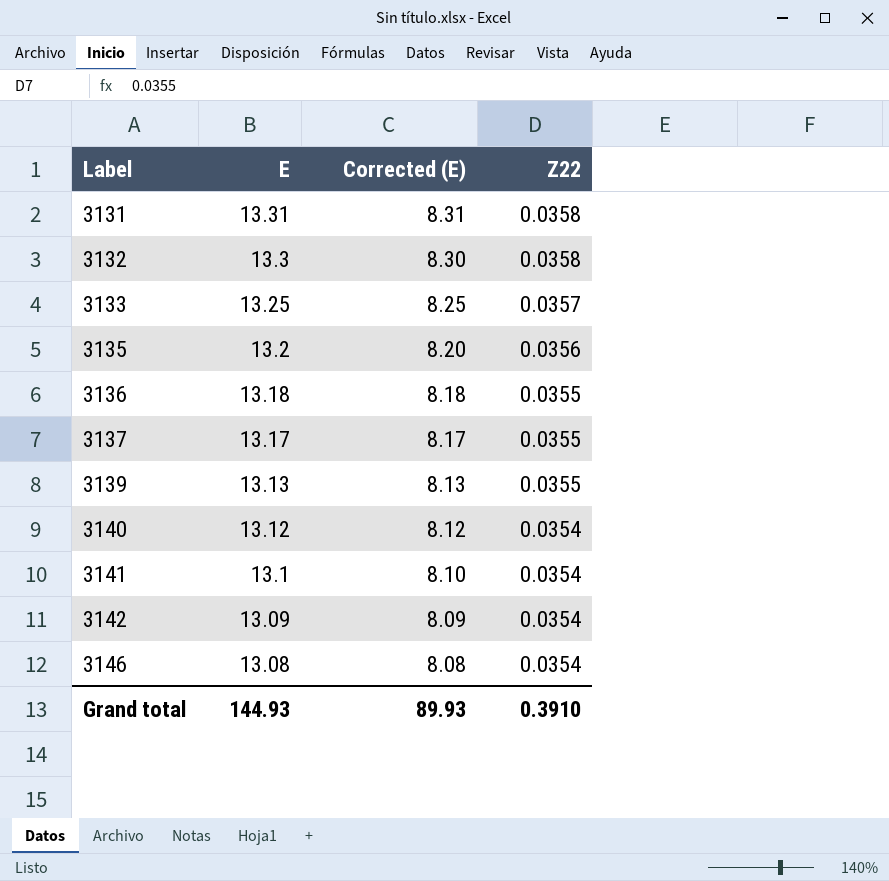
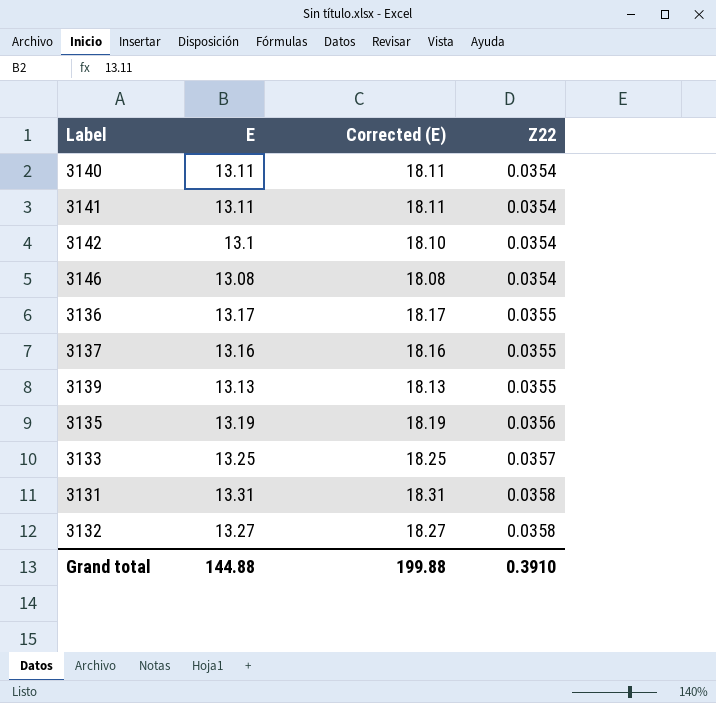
row order: Label ascending -> Z22 ascending
column Corrected (E) | formula: [E] - 5 -> [E] + 5
3140 | E: 13.12 -> 13.11
3141 | E: 13.1 -> 13.11
3142 | E: 13.09 -> 13.1
3136 | E: 13.18 -> 13.17
3137 | E: 13.17 -> 13.16
3135 | E: 13.2 -> 13.19
3132 | E: 13.3 -> 13.27
Grand total | E: 144.93 -> 144.88
Grand total | Corrected (E): 89.93 -> 199.88

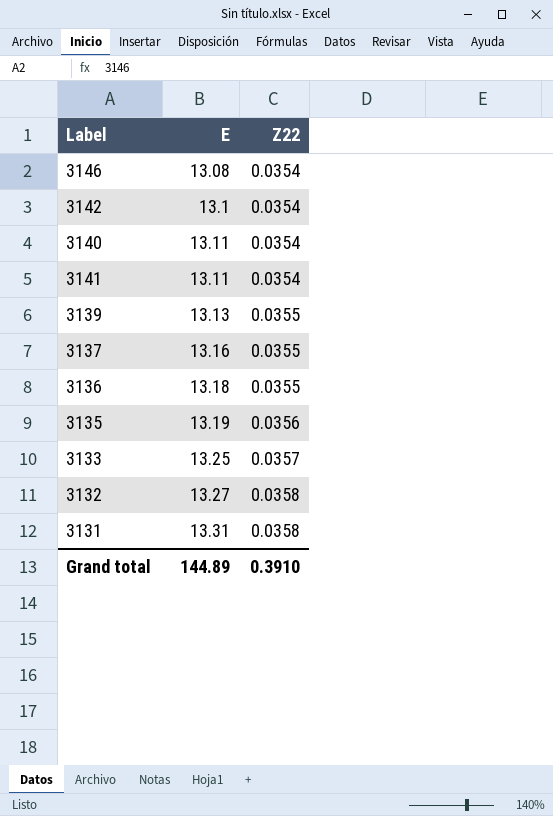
row order: Z22 ascending -> E ascending
column Corrected (E) | formula: [E] + 5 -> none
3136 | E: 13.17 -> 13.18
Grand total | E: 144.88 -> 144.89

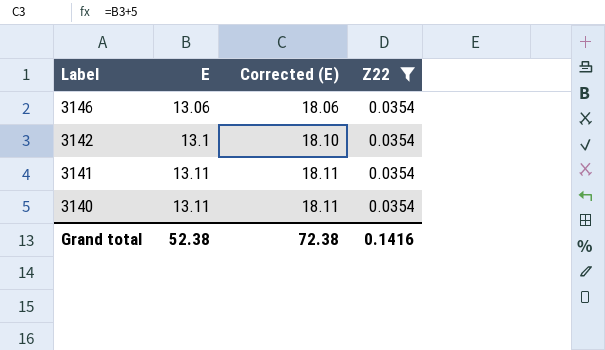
filter: none -> Z22 = 0.0354
row order: E ascending -> Label descending
column Corrected (E) | formula: none -> [E] + 5
3146 | E: 13.08 -> 13.06
Grand total | E: 144.89 -> 52.38
Grand total | Z22: 0.3910 -> 0.1416

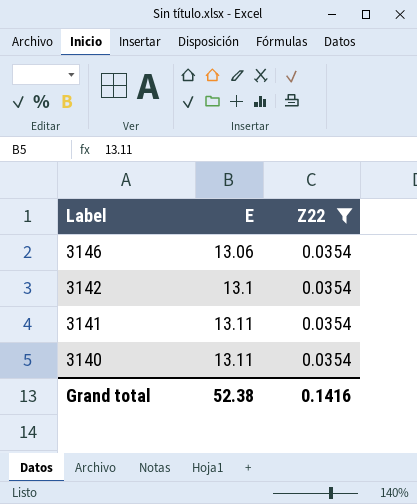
column Corrected (E) | formula: [E] + 5 -> none

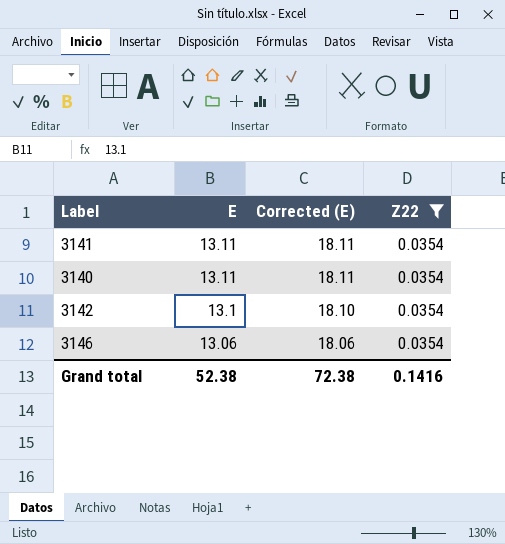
row order: Label descending -> E descending
column Corrected (E) | formula: none -> [E] + 5

